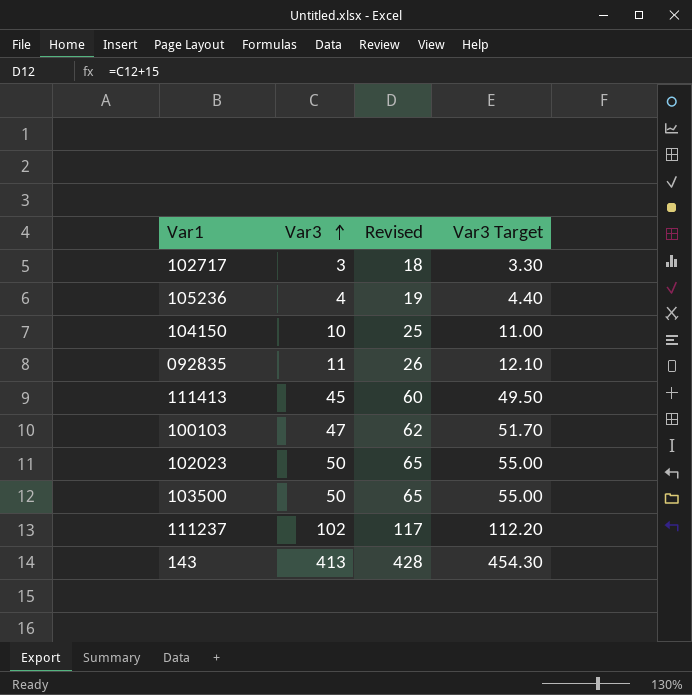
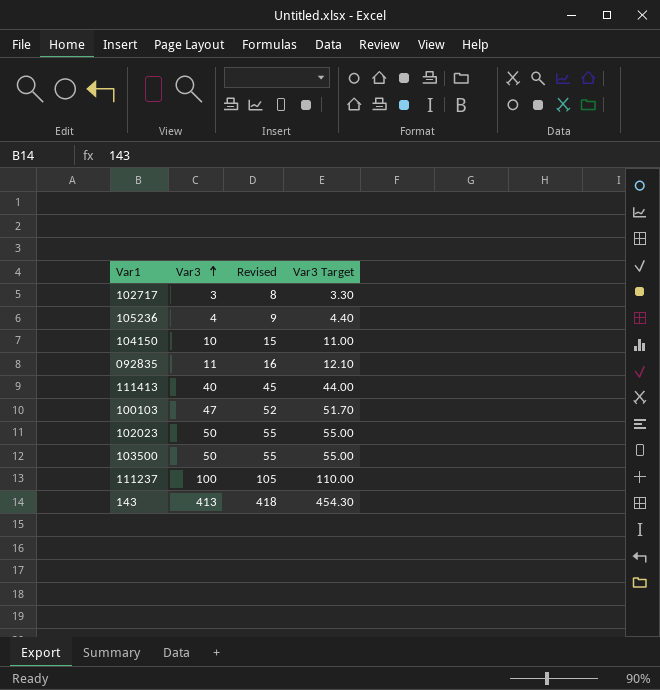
column Revised | formula: [Var3] + 15 -> [Var3] + 5
111413 | Var3: 45 -> 40
111413 | Var3 Target: 49.50 -> 44.00
111237 | Var3: 102 -> 100
111237 | Var3 Target: 112.20 -> 110.00

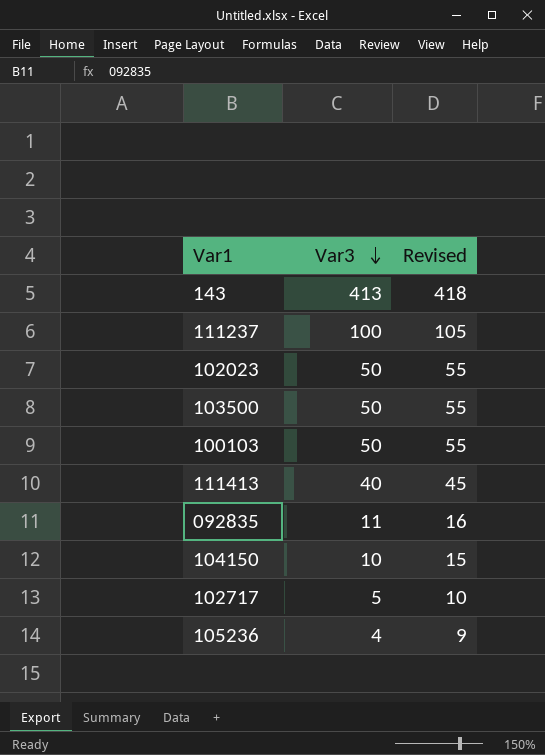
row order: Var3 ascending -> Var3 descending
column Var3 Target | formula: [Var3] * 1.1 -> none
100103 | Var3: 47 -> 50
100103 | Revised: 52 -> 55
102717 | Var3: 3 -> 5
102717 | Revised: 8 -> 10

